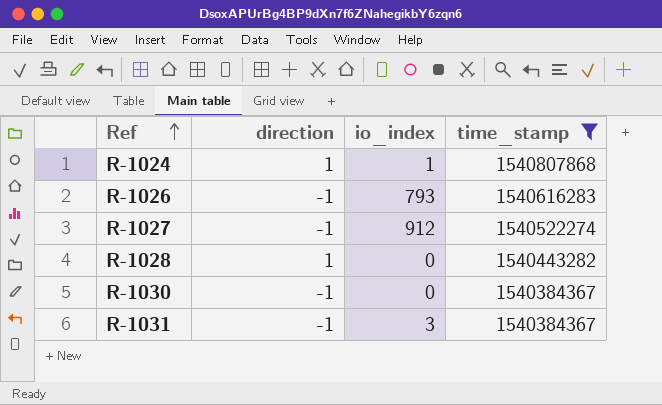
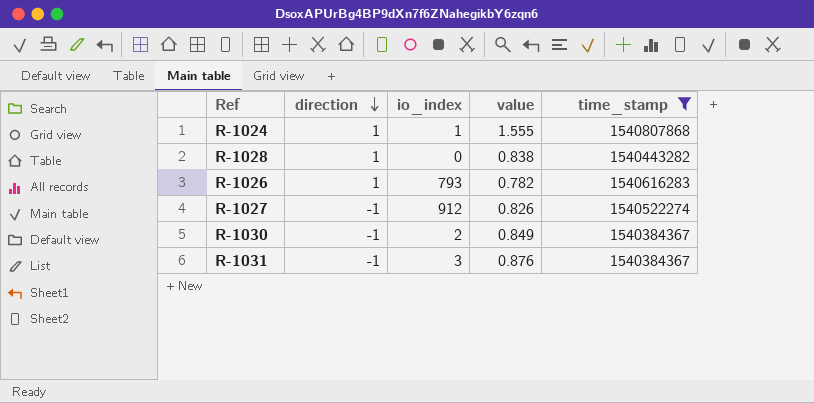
row order: Ref ascending -> direction descending
column value | position: none -> 4
R-1026 | direction: -1 -> 1
R-1030 | io_index: 0 -> 2

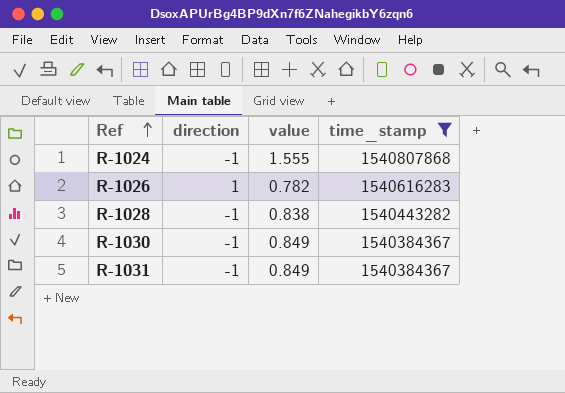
row order: direction descending -> Ref ascending
column io_index | position: 3 -> none
row R-1027: -1 | 912 | 0.826 | 1540522274 -> none
R-1024 | direction: 1 -> -1
R-1028 | direction: 1 -> -1
R-1031 | value: 0.876 -> 0.849

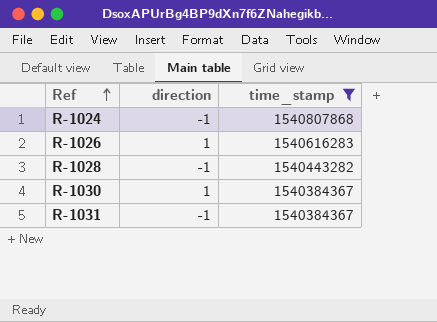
column value | position: 3 -> none
R-1030 | direction: -1 -> 1

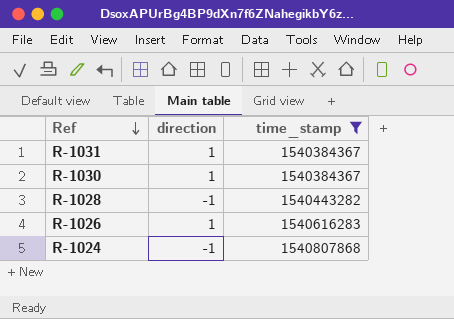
row order: Ref ascending -> Ref descending
R-1031 | direction: -1 -> 1

